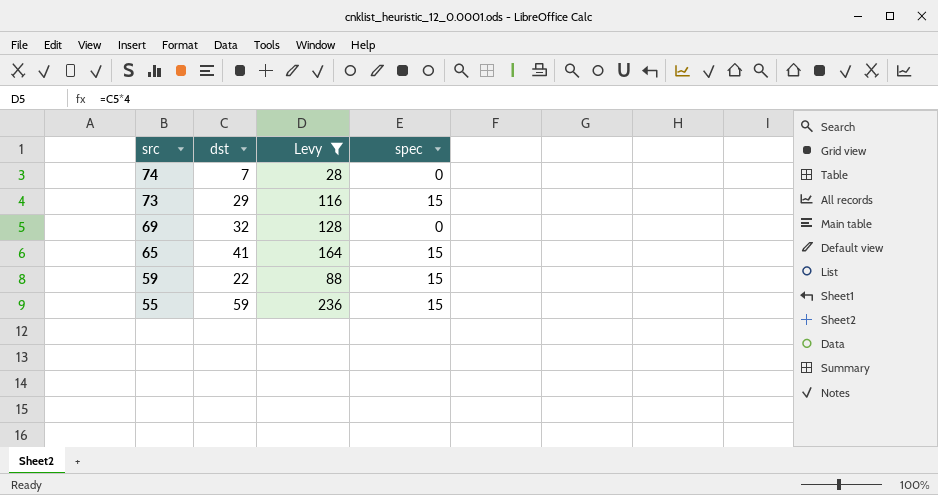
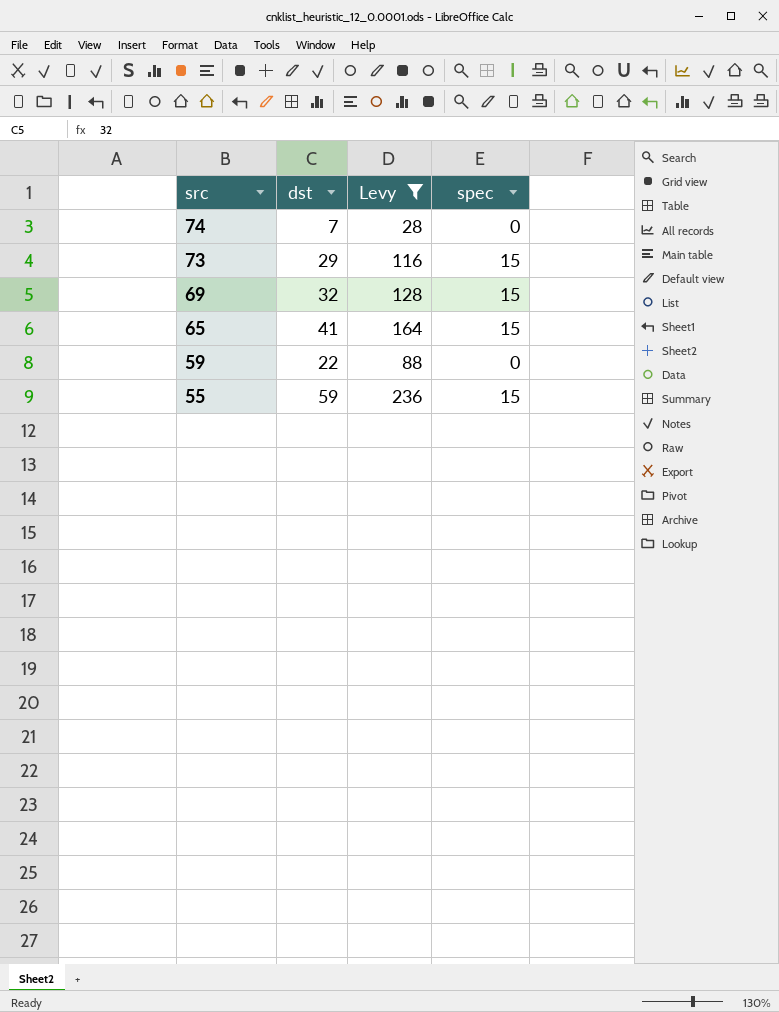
69 | spec: 0 -> 15
59 | spec: 15 -> 0

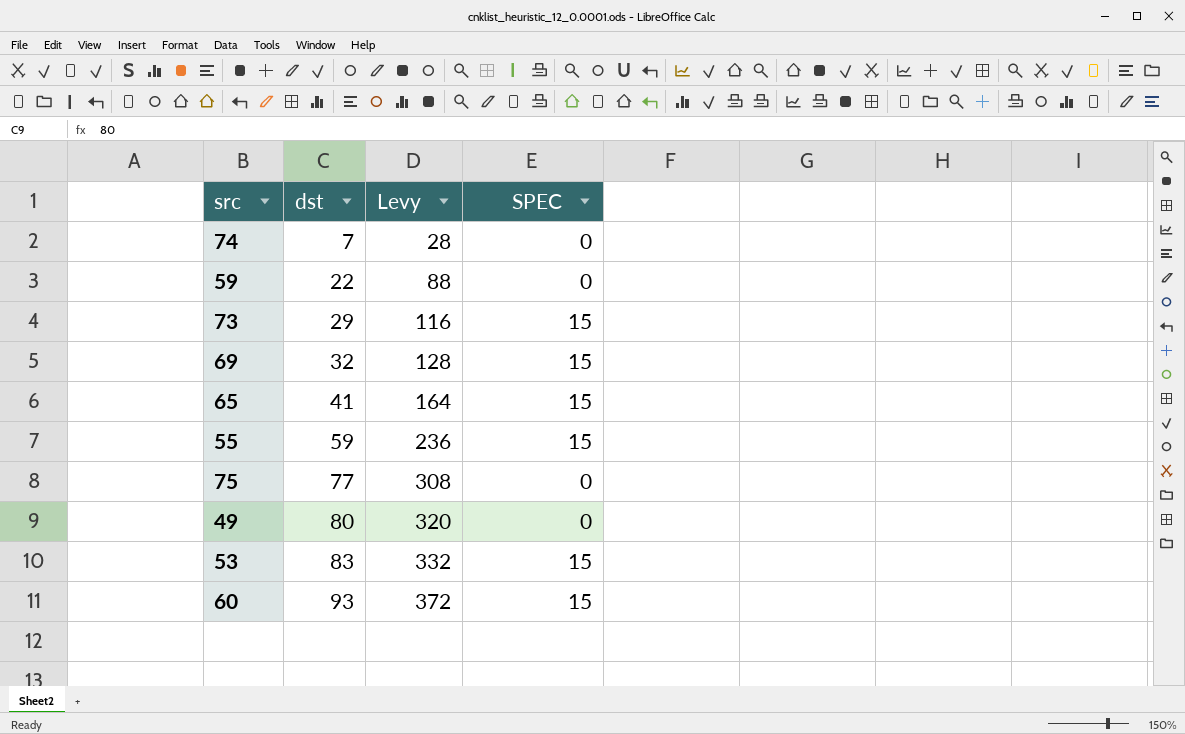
filter: Levy <= 236 -> none
row order: src descending -> dst ascending
column name: spec -> SPEC

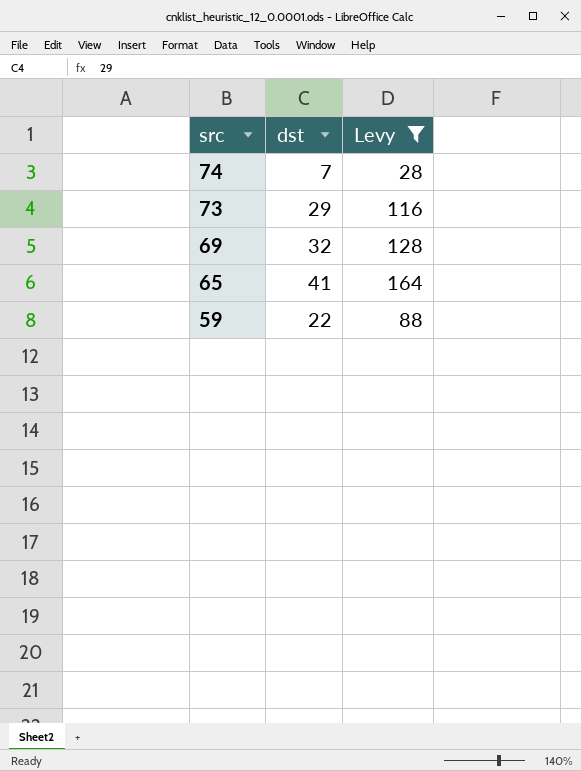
filter: none -> Levy <= 164
row order: dst ascending -> src descending
column SPEC | position: 4 -> none

